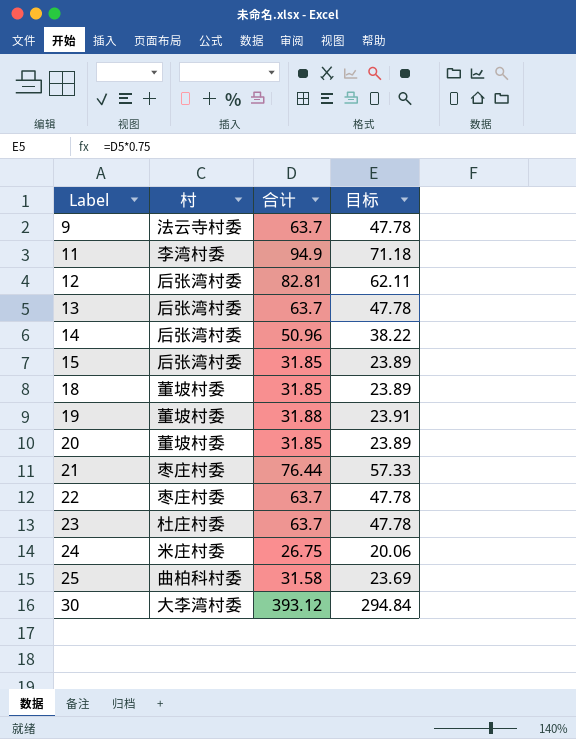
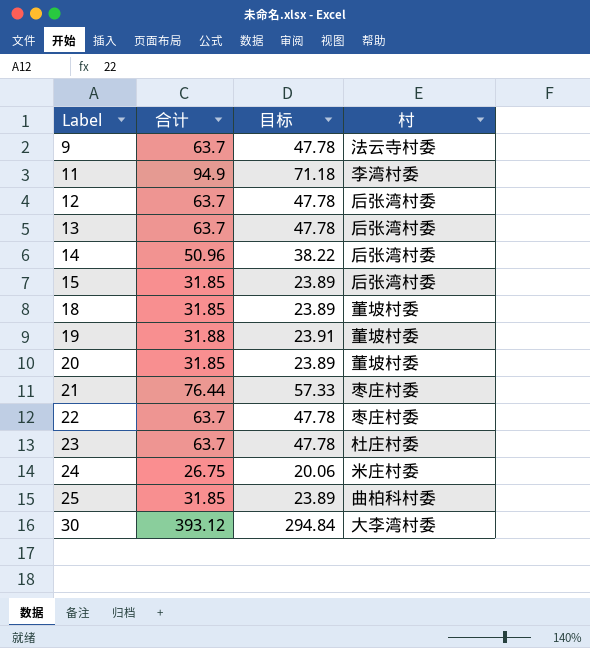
column 村 | position: 2 -> 4
12 | 合计: 82.81 -> 63.7
12 | 目标: 62.11 -> 47.78
25 | 合计: 31.58 -> 31.85
25 | 目标: 23.69 -> 23.89

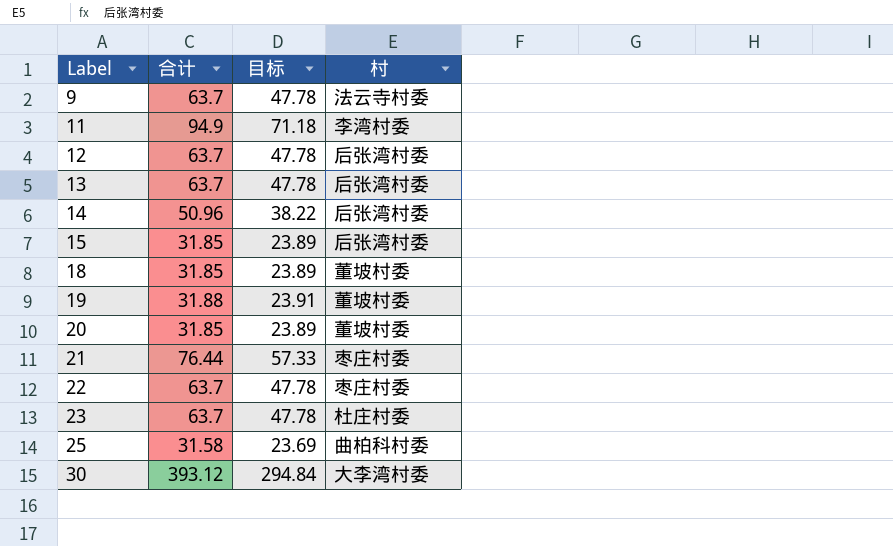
row 24: 26.75 | 20.06 | 米庄村委 -> none
25 | 合计: 31.85 -> 31.58
25 | 目标: 23.89 -> 23.69

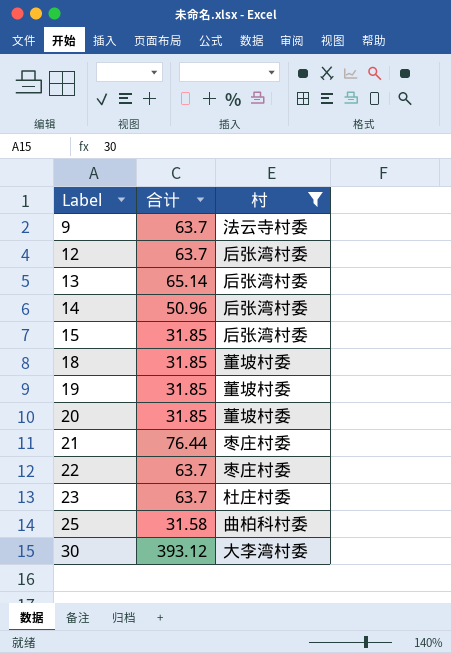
filter: none -> 村 != 李湾村委
column 目标 | formula: [合计] * 0.75 -> none
13 | 合计: 63.7 -> 65.14
19 | 合计: 31.88 -> 31.85

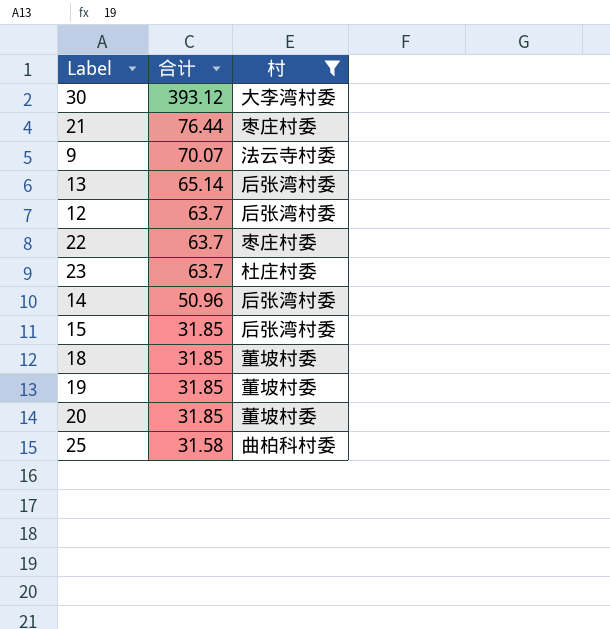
row order: Label ascending -> 合计 descending
9 | 合计: 63.7 -> 70.07

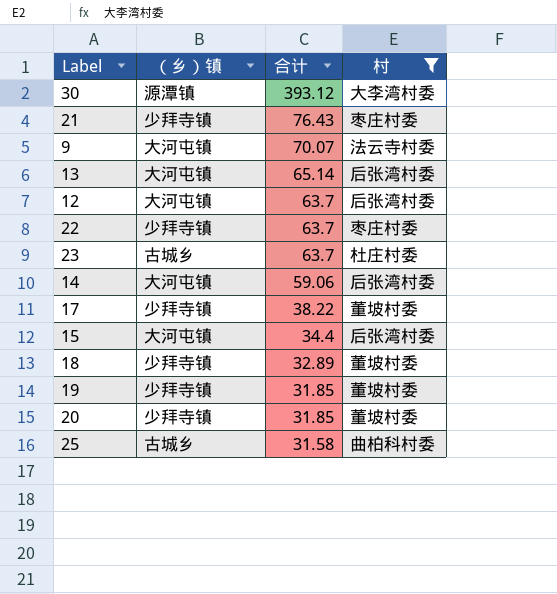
column （乡）镇 | position: none -> 2
21 | 合计: 76.44 -> 76.43
14 | 合计: 50.96 -> 59.06
row 17: none -> 少拜寺镇 | 38.22 | 董坡村委
15 | 合计: 31.85 -> 34.4
18 | 合计: 31.85 -> 32.89

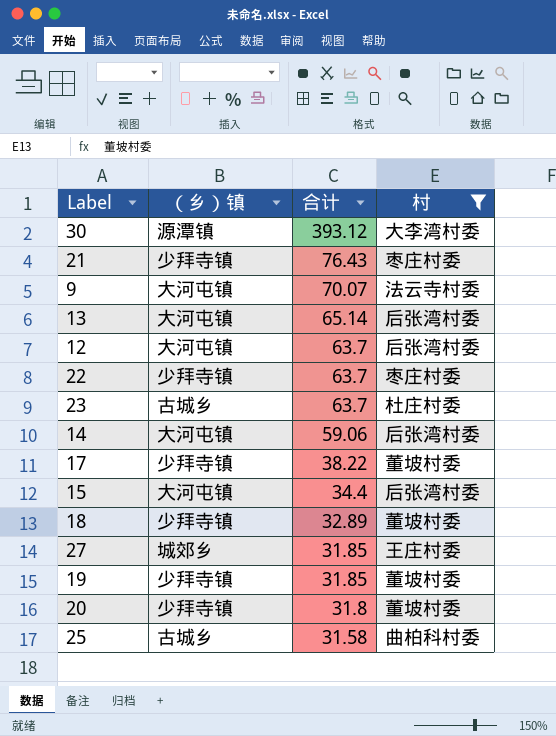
row 27: none -> 城郊乡 | 31.85 | 王庄村委
20 | 合计: 31.85 -> 31.8

